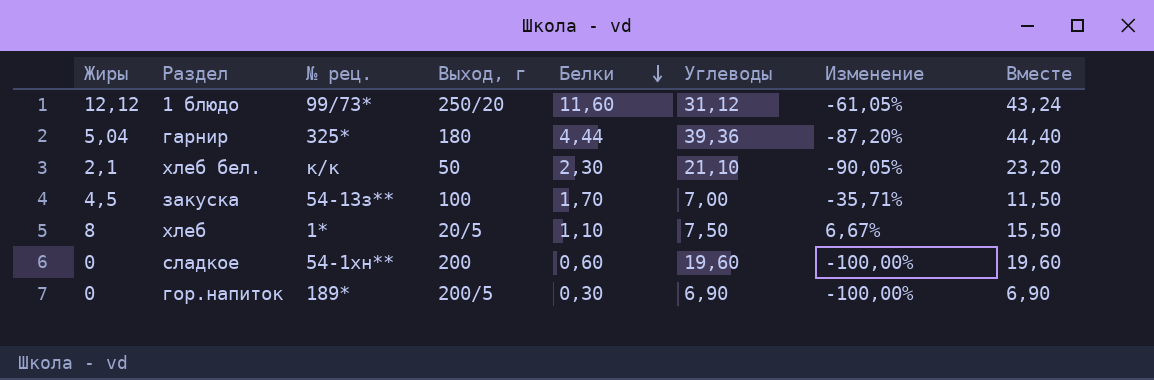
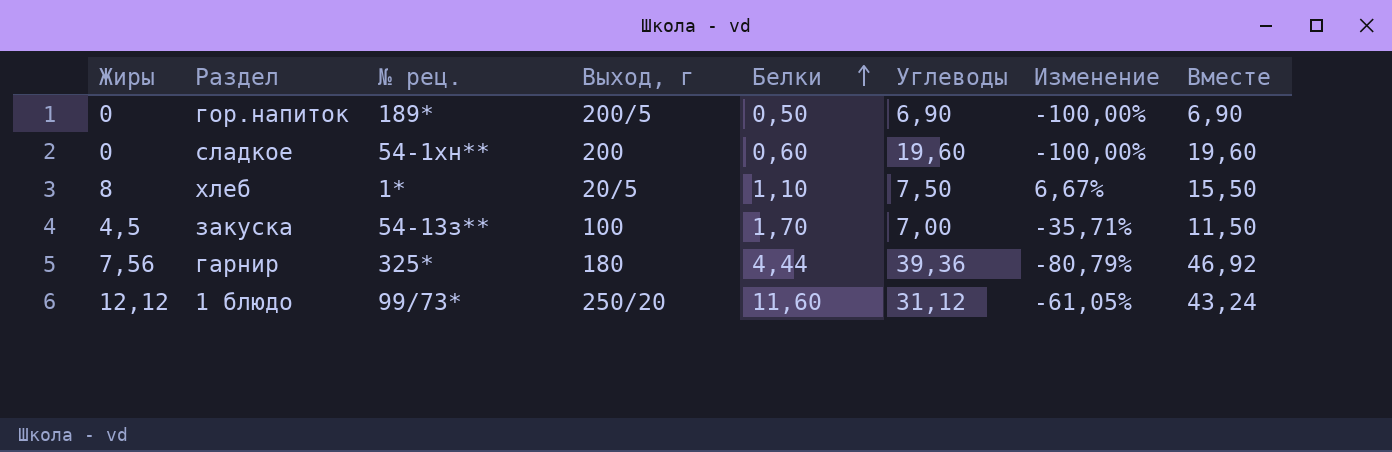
row order: Белки descending -> Белки ascending
row хлеб бел.: 2,1 | к/к | 50 | 2,30 | 21,10 | -90,05% | 23,20 -> none
гор.напиток | Белки: 0,30 -> 0,50
гарнир | Жиры: 5,04 -> 7,56
гарнир | Изменение: -87,20% -> -80,79%
гарнир | Вместе: 44,40 -> 46,92

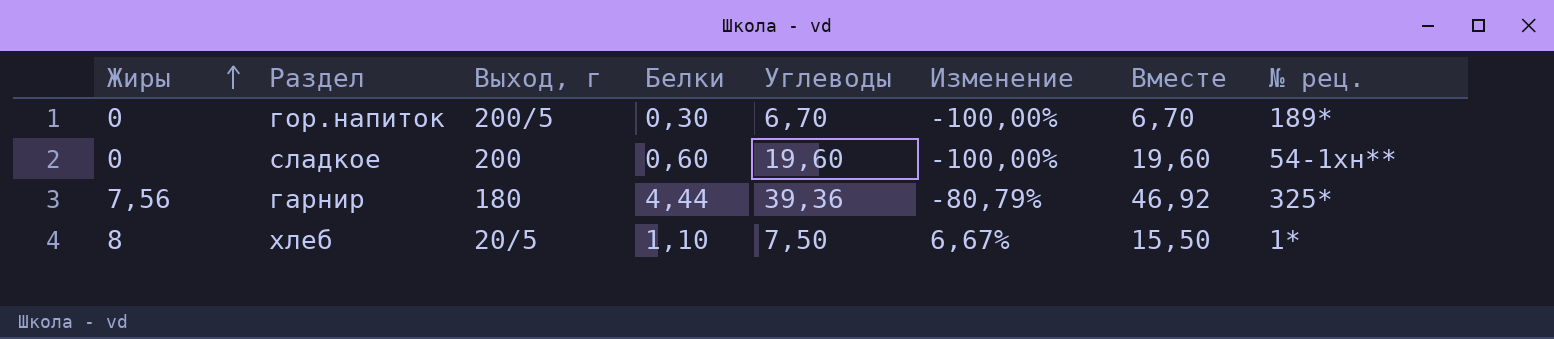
row order: Белки ascending -> Жиры ascending
column № рец. | position: 3 -> 8
row закуска: 4,5 | 54-13з** | 100 | 1,70 | 7,00 | -35,71% | 11,50 -> none
row 1 блюдо: 12,12 | 99/73* | 250/20 | 11,60 | 31,12 | -61,05% | 43,24 -> none
гор.напиток | Белки: 0,50 -> 0,30
гор.напиток | Углеводы: 6,90 -> 6,70
гор.напиток | Вместе: 6,90 -> 6,70

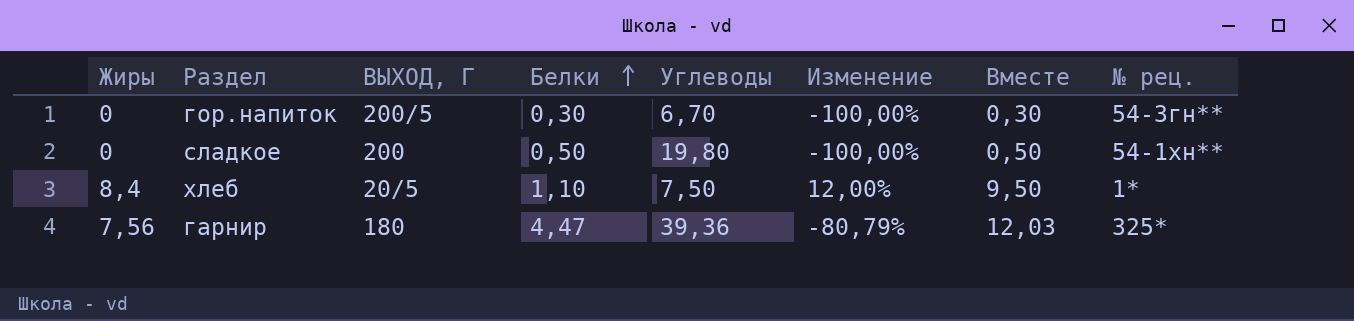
row order: Жиры ascending -> Белки ascending
column name: Выход, г -> ВЫХОД, Г
column Вместе | formula: [Жиры] + [Углеводы] -> [Жиры] + [Белки]
гор.напиток | № рец.: 189* -> 54-3гн**
сладкое | Белки: 0,60 -> 0,50
сладкое | Углеводы: 19,60 -> 19,80
хлеб | Жиры: 8 -> 8,4
хлеб | Изменение: 6,67% -> 12,00%
гарнир | Белки: 4,44 -> 4,47

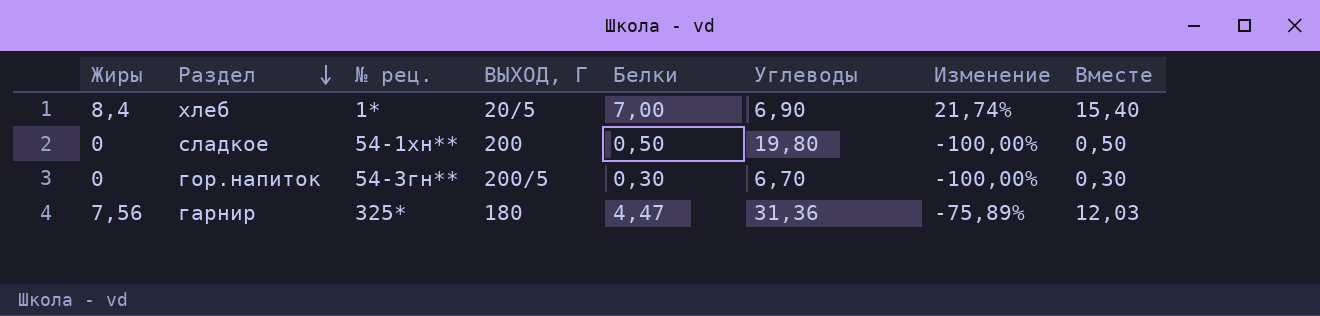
row order: Белки ascending -> Раздел descending
column № рец. | position: 8 -> 3
хлеб | Белки: 1,10 -> 7,00
хлеб | Углеводы: 7,50 -> 6,90
хлеб | Изменение: 12,00% -> 21,74%
хлеб | Вместе: 9,50 -> 15,40
гарнир | Углеводы: 39,36 -> 31,36
гарнир | Изменение: -80,79% -> -75,89%

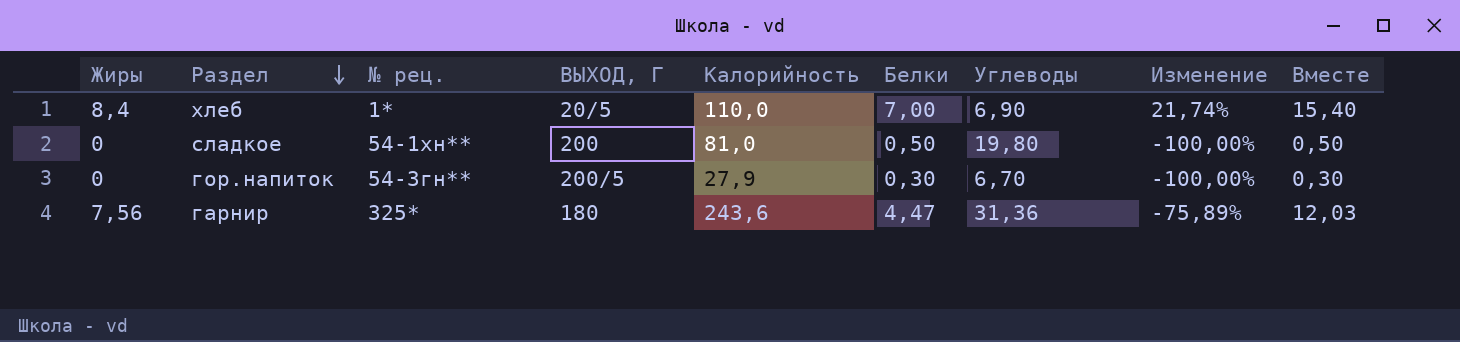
column Калорийность | position: none -> 5

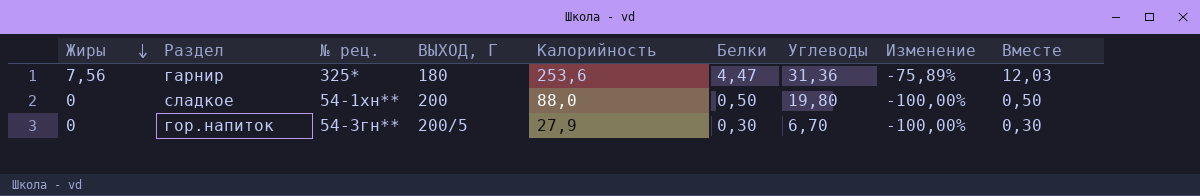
row order: Раздел descending -> Жиры descending
row хлеб: 8,4 | 1* | 20/5 | 110,0 | 7,00 | 6,90 | 21,74% | 15,40 -> none
гарнир | Калорийность: 243,6 -> 253,6
сладкое | Калорийность: 81,0 -> 88,0

